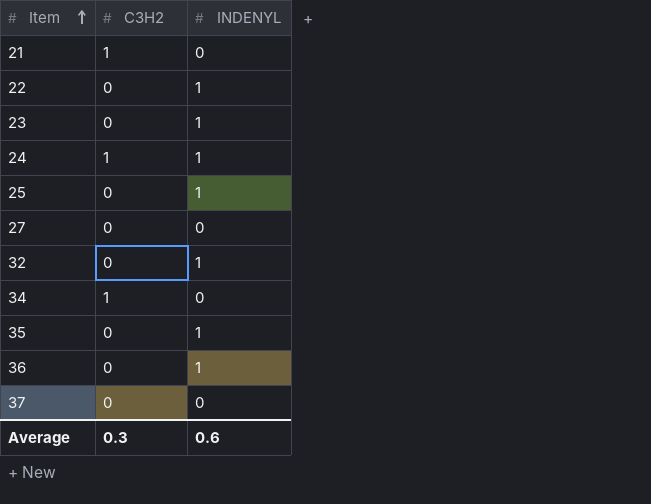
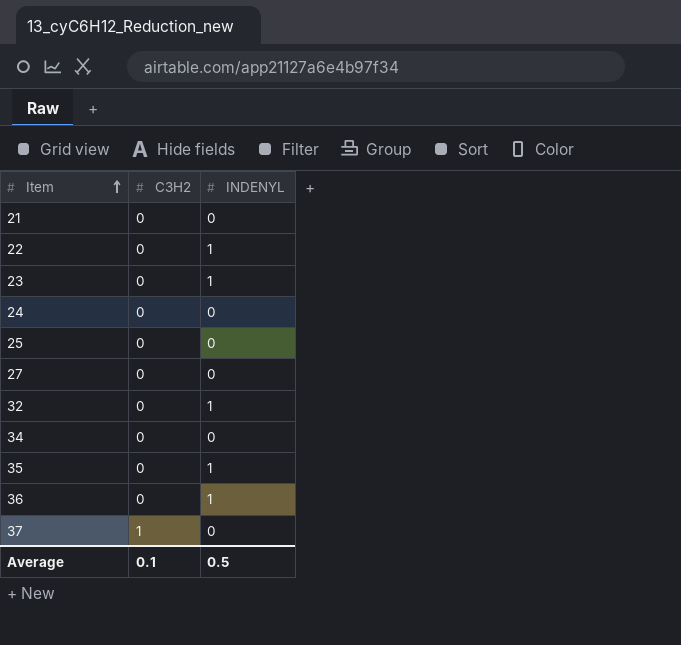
21 | C3H2: 1 -> 0
24 | C3H2: 1 -> 0
24 | INDENYL: 1 -> 0
25 | INDENYL: 1 -> 0
34 | C3H2: 1 -> 0
37 | C3H2: 0 -> 1
Average | C3H2: 0.3 -> 0.1
Average | INDENYL: 0.6 -> 0.5

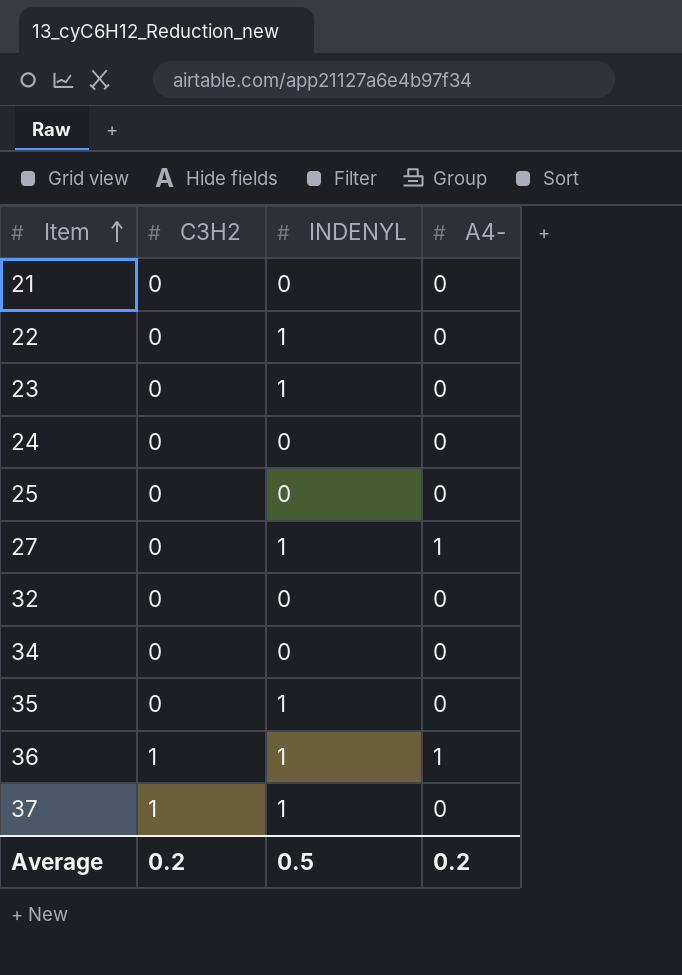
column A4- | position: none -> 4
27 | INDENYL: 0 -> 1
32 | INDENYL: 1 -> 0
36 | C3H2: 0 -> 1
37 | INDENYL: 0 -> 1
Average | C3H2: 0.1 -> 0.2

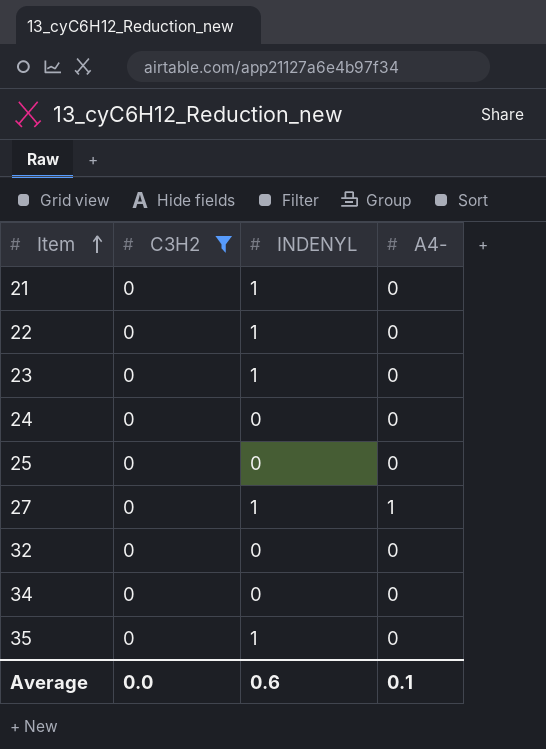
filter: none -> C3H2 = 0
21 | INDENYL: 0 -> 1
Average | C3H2: 0.2 -> 0.0
Average | INDENYL: 0.5 -> 0.6
Average | A4-: 0.2 -> 0.1

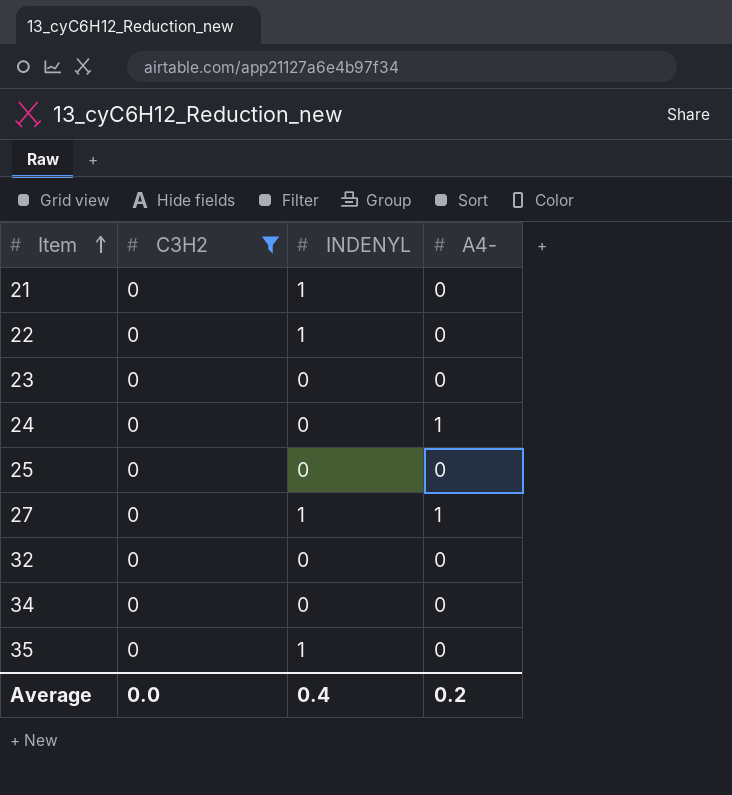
23 | INDENYL: 1 -> 0
24 | A4-: 0 -> 1
Average | INDENYL: 0.6 -> 0.4
Average | A4-: 0.1 -> 0.2

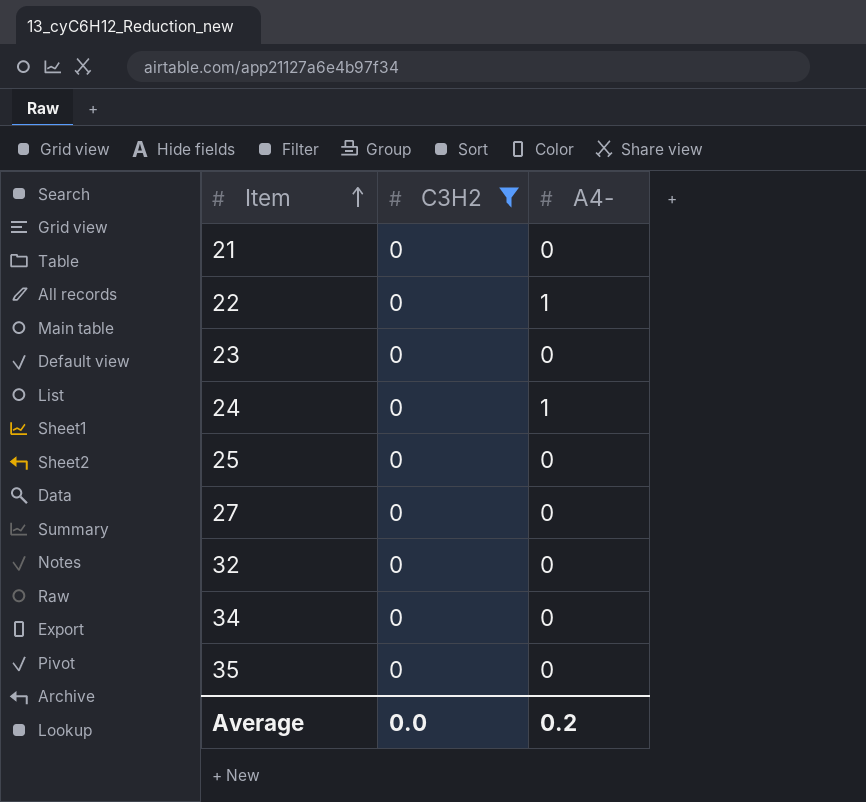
column INDENYL | position: 3 -> none
22 | A4-: 0 -> 1
27 | A4-: 1 -> 0

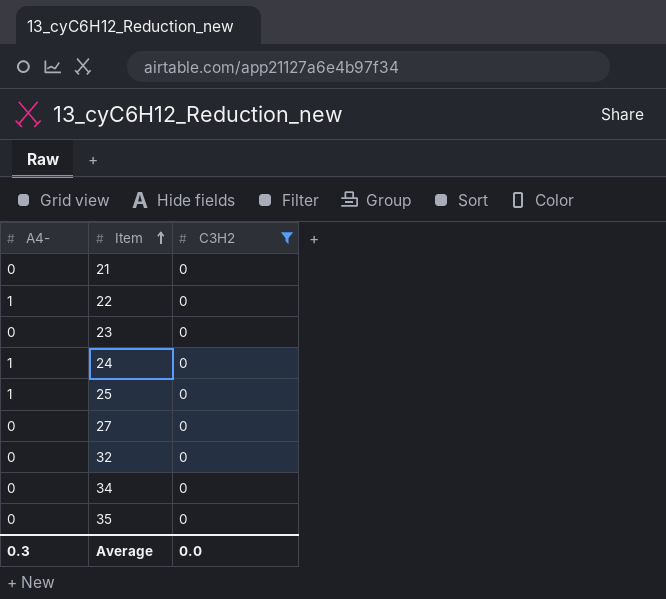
column A4- | position: 3 -> 1
25 | A4-: 0 -> 1
Average | A4-: 0.2 -> 0.3

